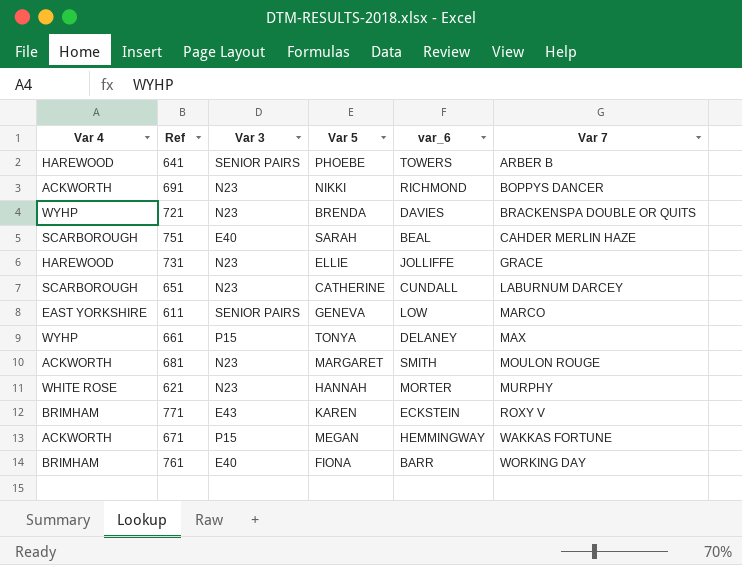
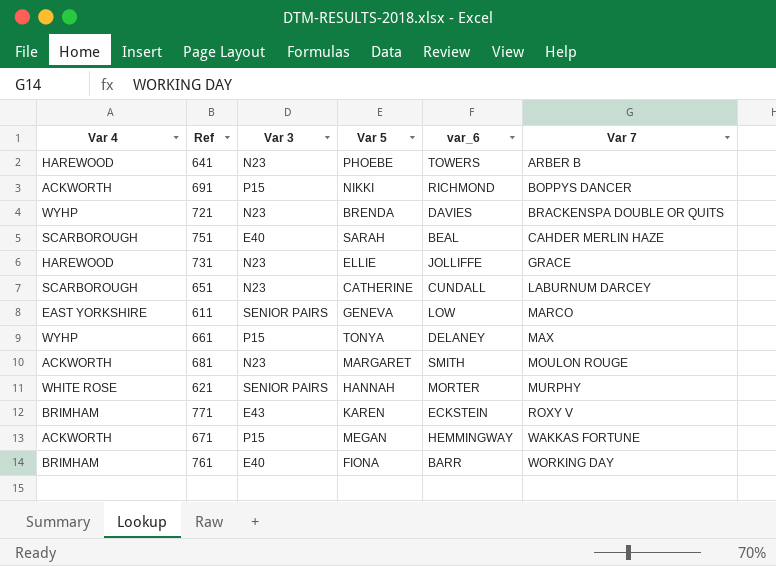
641 | Var 3: SENIOR PAIRS -> N23
691 | Var 3: N23 -> P15
621 | Var 3: N23 -> SENIOR PAIRS

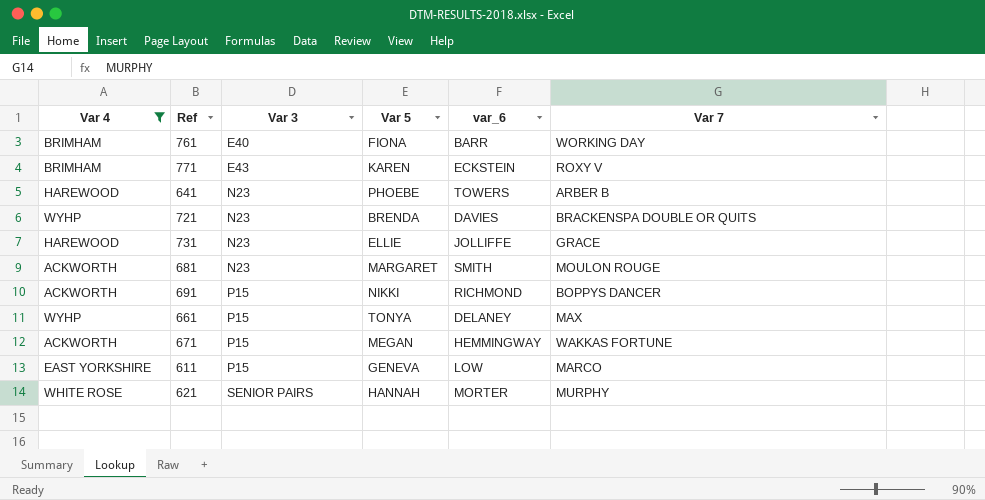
filter: none -> Var 4 != SCARBOROUGH
row order: Var 7 ascending -> Var 3 ascending
611 | Var 3: SENIOR PAIRS -> P15

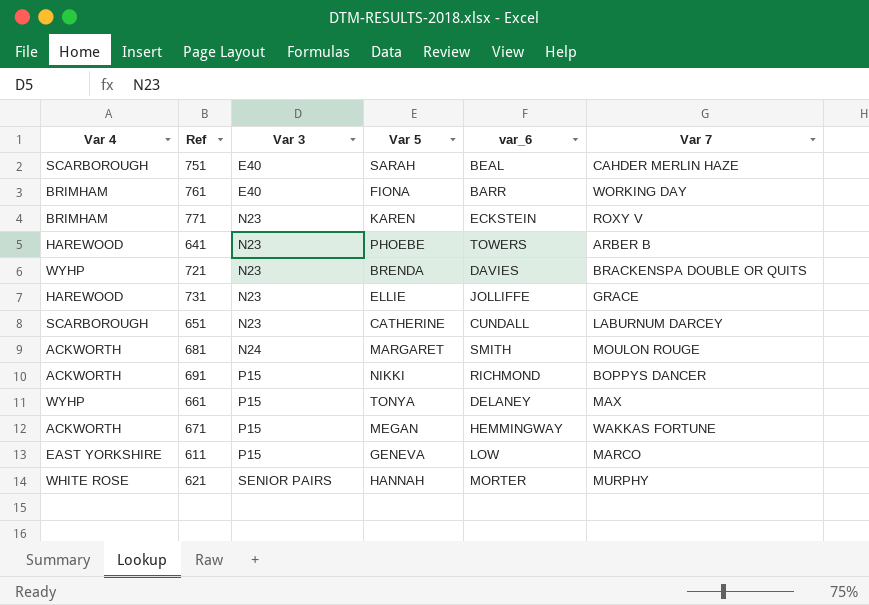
filter: Var 4 != SCARBOROUGH -> none
771 | Var 3: E43 -> N23
681 | Var 3: N23 -> N24

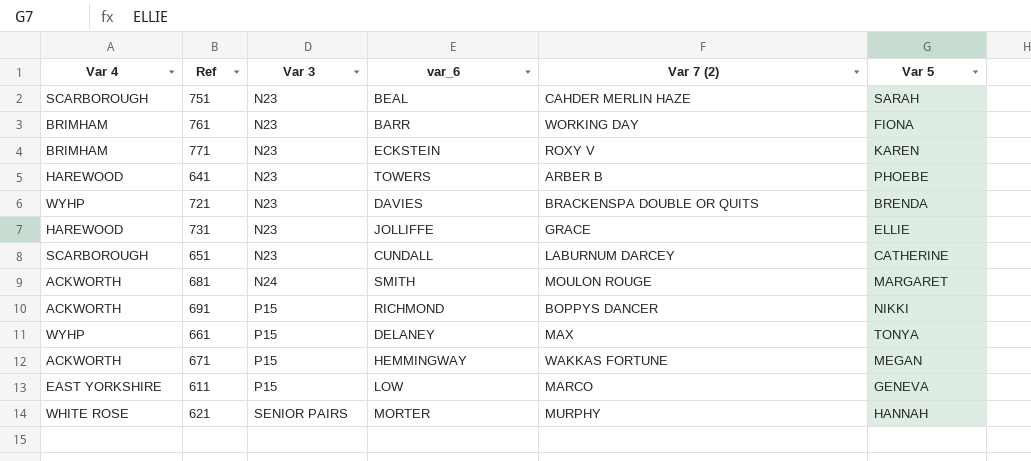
column name: Var 7 -> Var 7 (2)
column Var 5 | position: 4 -> 6
751 | Var 3: E40 -> N23
761 | Var 3: E40 -> N23

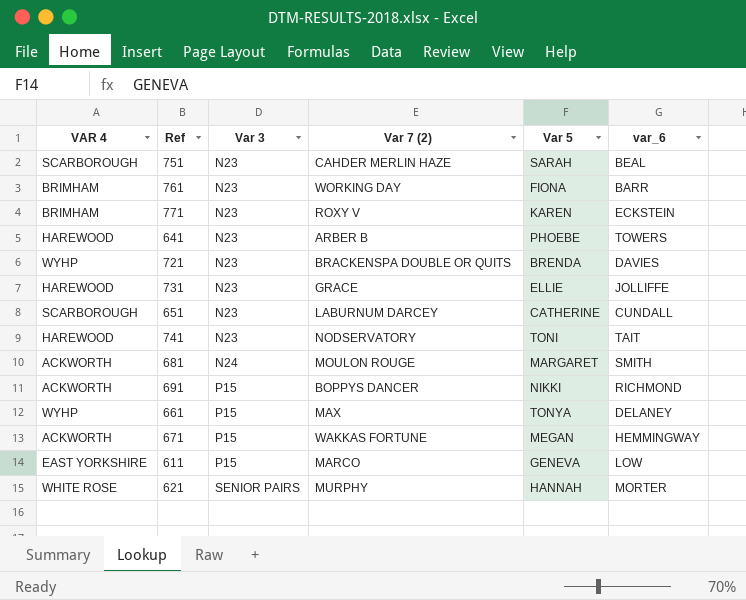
column name: Var 4 -> VAR 4
column var_6 | position: 4 -> 6
row 741: none -> HAREWOOD | N23 | NODSERVATORY | TONI | TAIT

